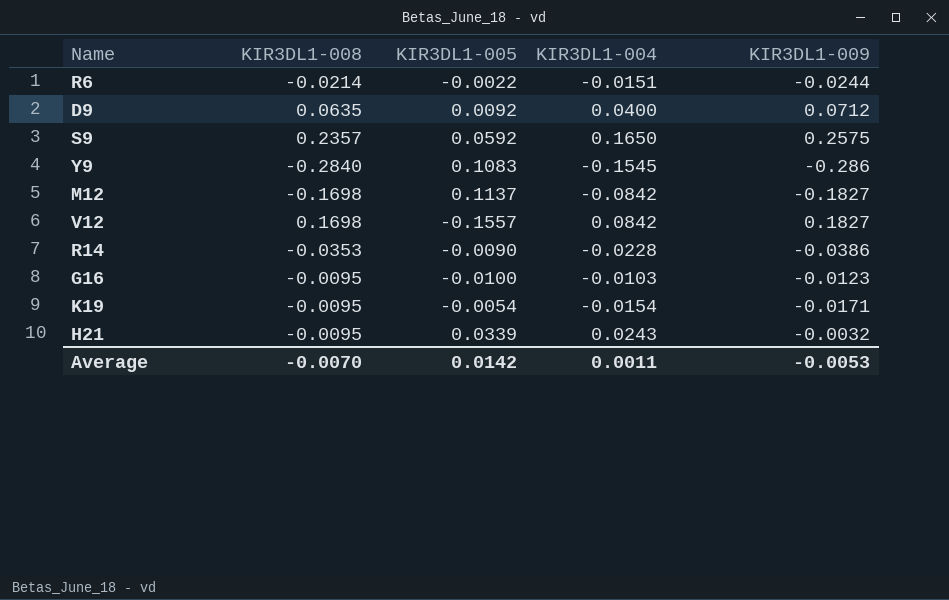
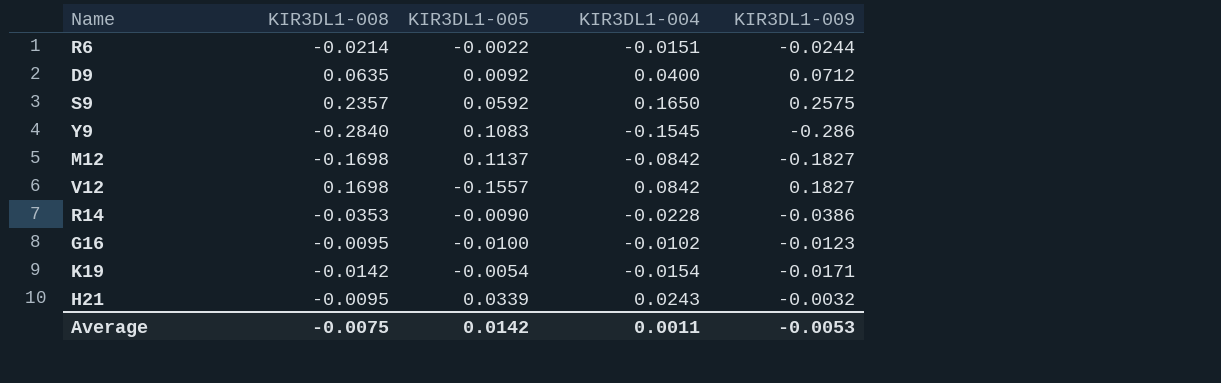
G16 | KIR3DL1-004: -0.0103 -> -0.0102
K19 | KIR3DL1-008: -0.0095 -> -0.0142
Average | KIR3DL1-008: -0.0070 -> -0.0075

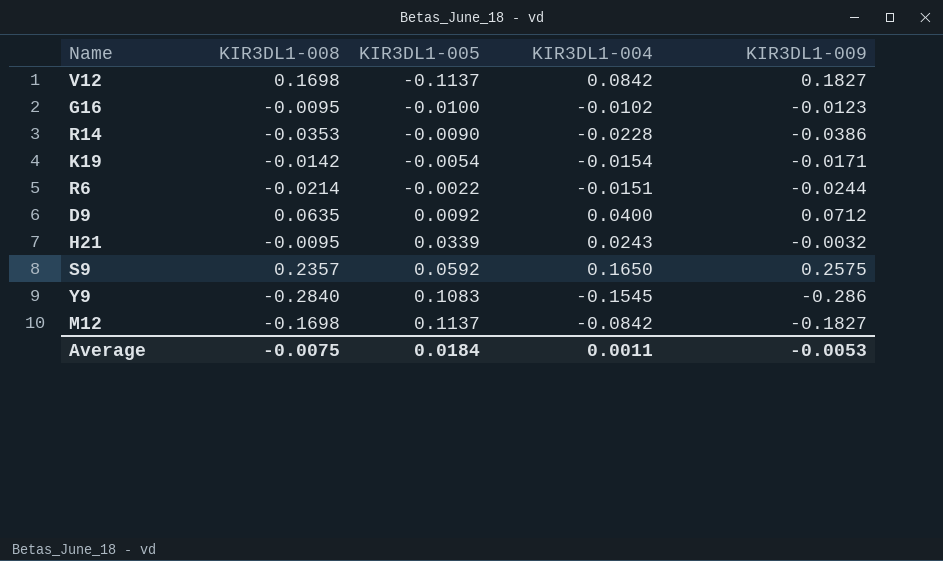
row order: none -> KIR3DL1-005 ascending
V12 | KIR3DL1-005: -0.1557 -> -0.1137
Average | KIR3DL1-005: 0.0142 -> 0.0184

